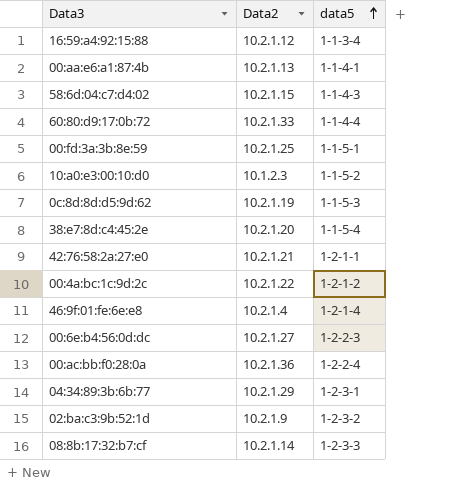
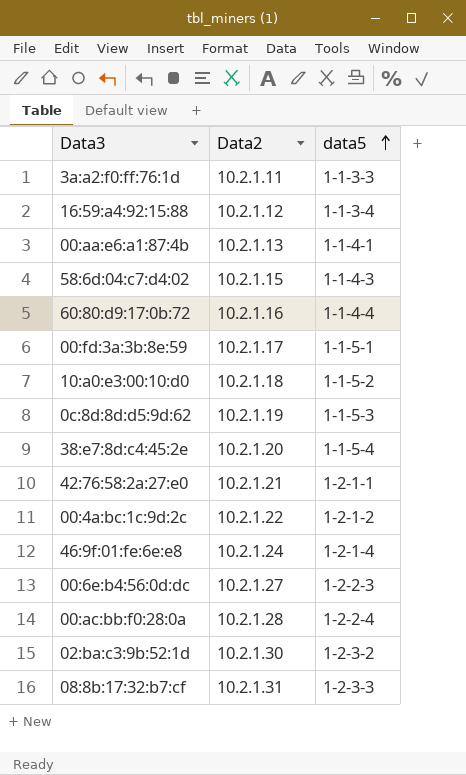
row 04:34:89:3b:6b:77: 10.2.1.29 | 1-2-3-1 -> none
row 3a:a2:f0:ff:76:1d: none -> 10.2.1.11 | 1-1-3-3
60:80:d9:17:0b:72 | Data2: 10.2.1.33 -> 10.2.1.16
00:fd:3a:3b:8e:59 | Data2: 10.2.1.25 -> 10.2.1.17
10:a0:e3:00:10:d0 | Data2: 10.1.2.3 -> 10.2.1.18
46:9f:01:fe:6e:e8 | Data2: 10.2.1.4 -> 10.2.1.24
00:ac:bb:f0:28:0a | Data2: 10.2.1.36 -> 10.2.1.28
02:ba:c3:9b:52:1d | Data2: 10.2.1.9 -> 10.2.1.30
08:8b:17:32:b7:cf | Data2: 10.2.1.14 -> 10.2.1.31

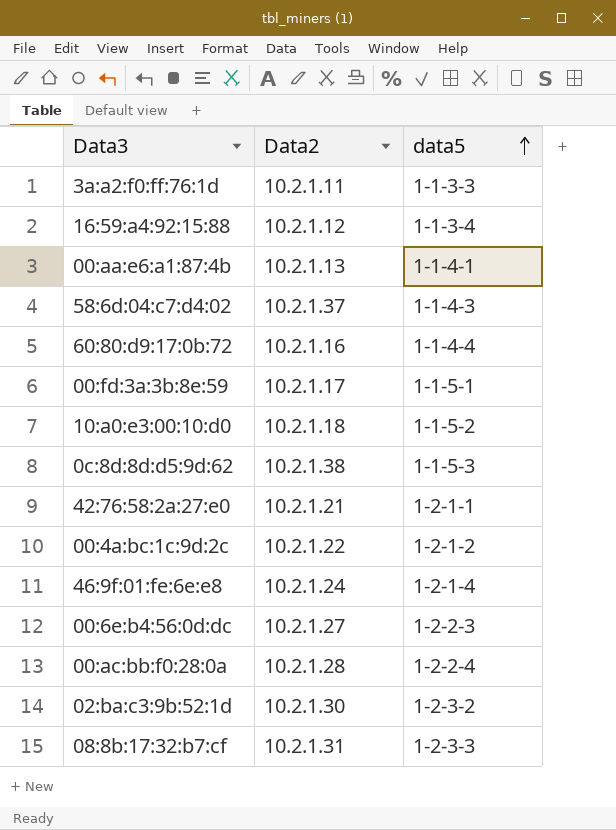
row 38:e7:8d:c4:45:2e: 10.2.1.20 | 1-1-5-4 -> none
58:6d:04:c7:d4:02 | Data2: 10.2.1.15 -> 10.2.1.37
0c:8d:8d:d5:9d:62 | Data2: 10.2.1.19 -> 10.2.1.38

